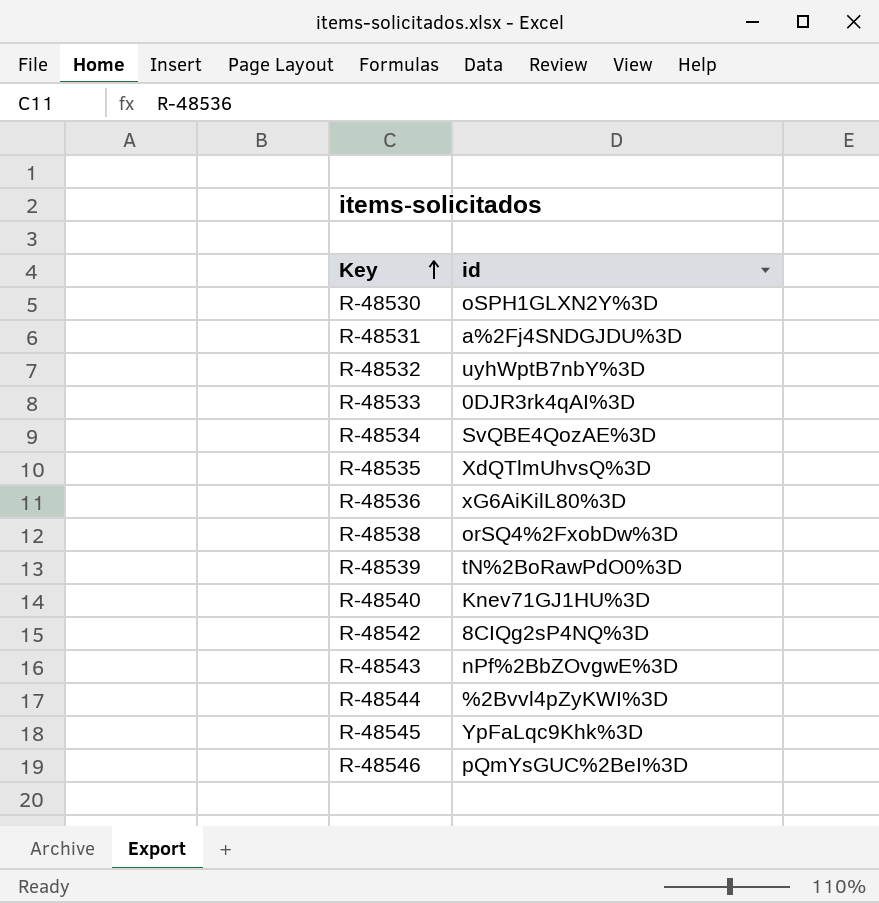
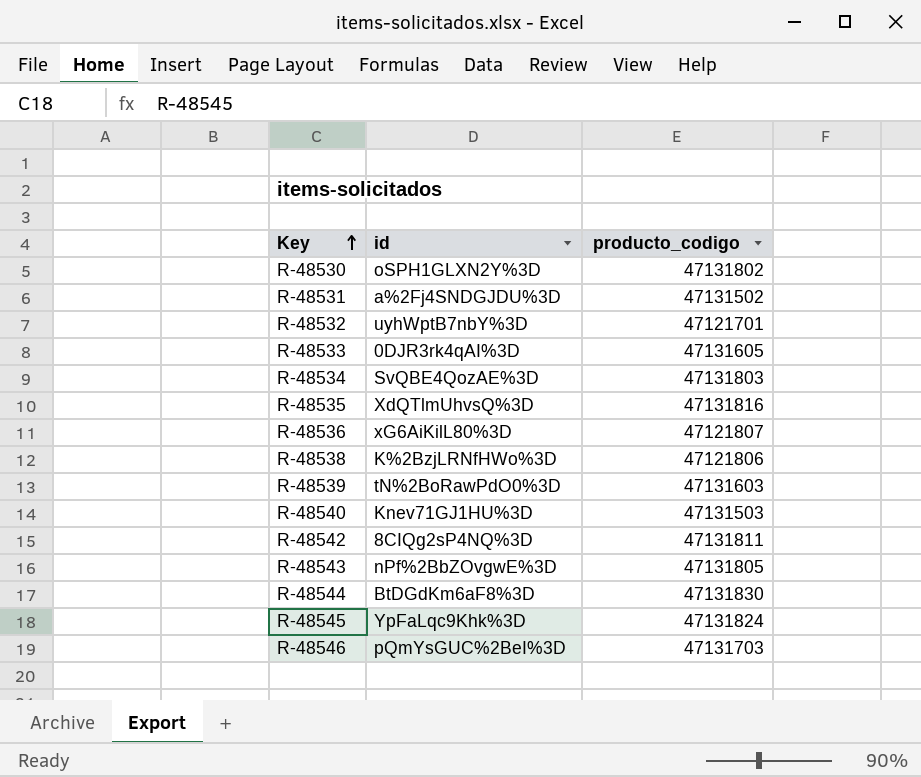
column producto_codigo | position: none -> 3
R-48538 | id: orSQ4%2FxobDw%3D -> K%2BzjLRNfHWo%3D
R-48544 | id: %2Bvvl4pZyKWI%3D -> BtDGdKm6aF8%3D

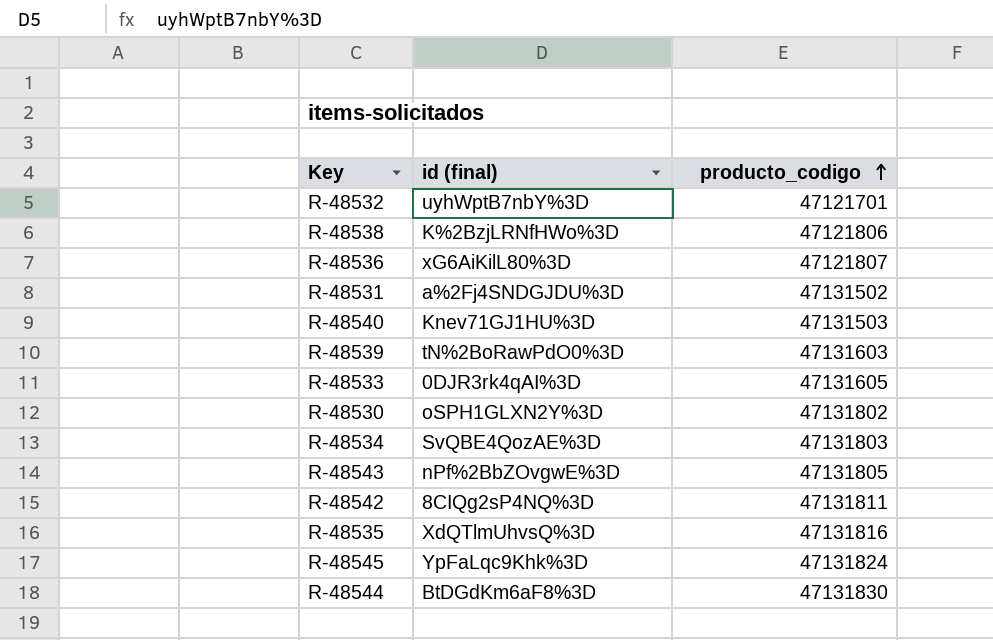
row order: Key ascending -> producto_codigo ascending
column name: id -> id (final)
row R-48546: pQmYsGUC%2BeI%3D | 47131703 -> none

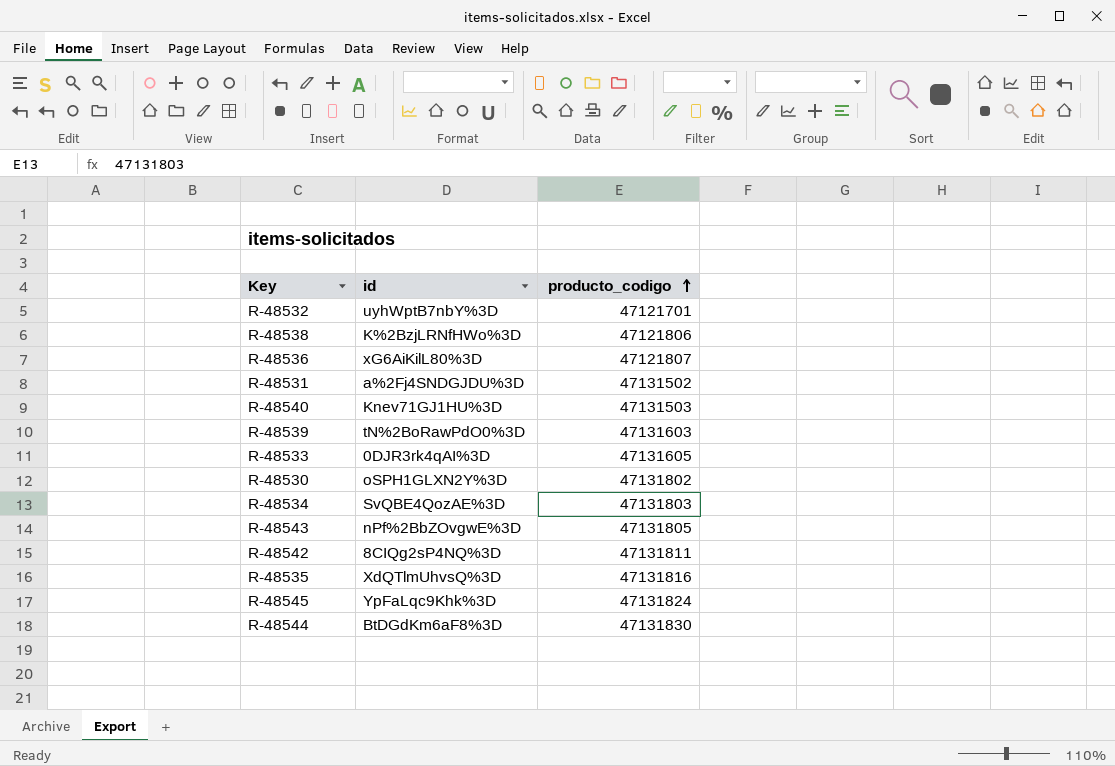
column name: id (final) -> id

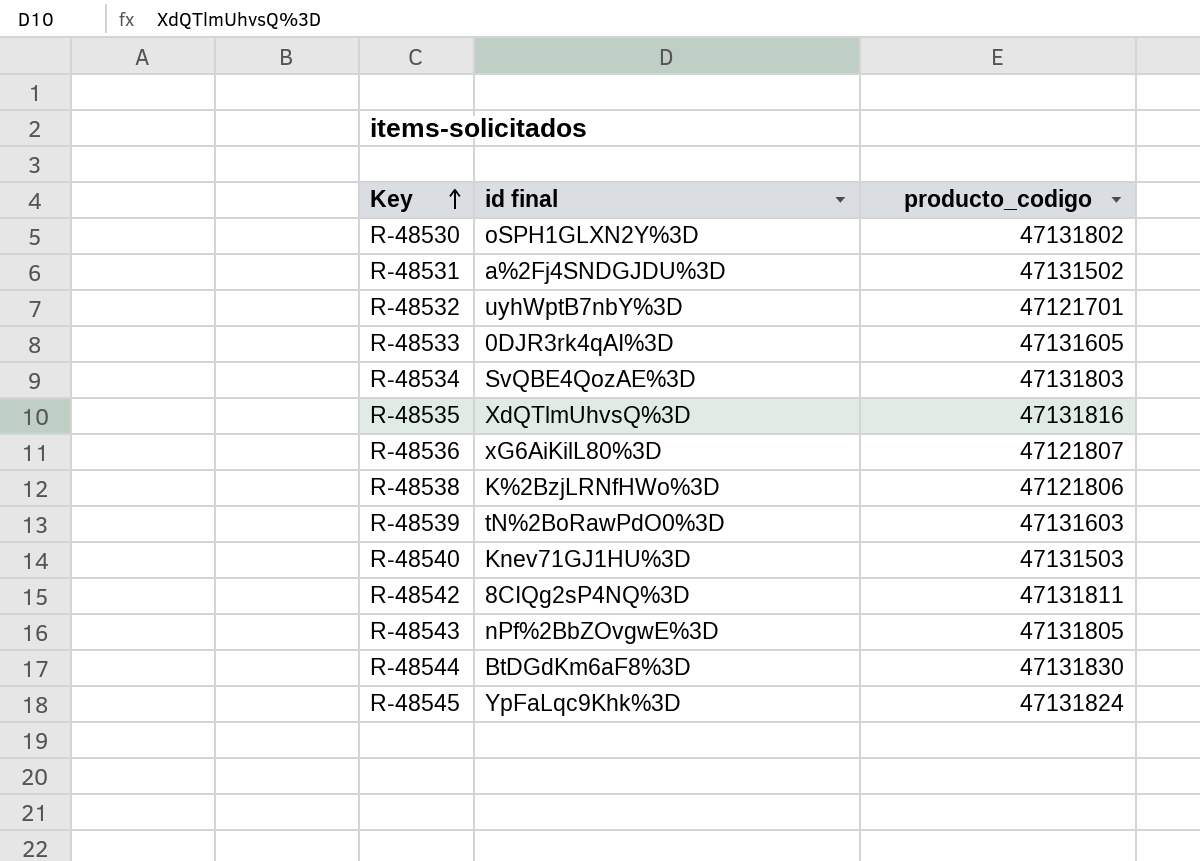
row order: producto_codigo ascending -> Key ascending
column name: id -> id final

